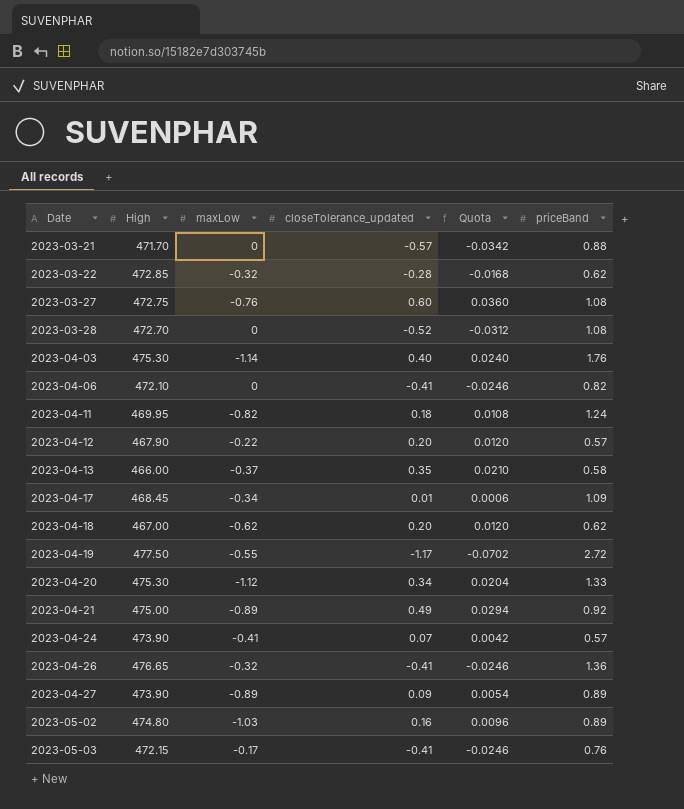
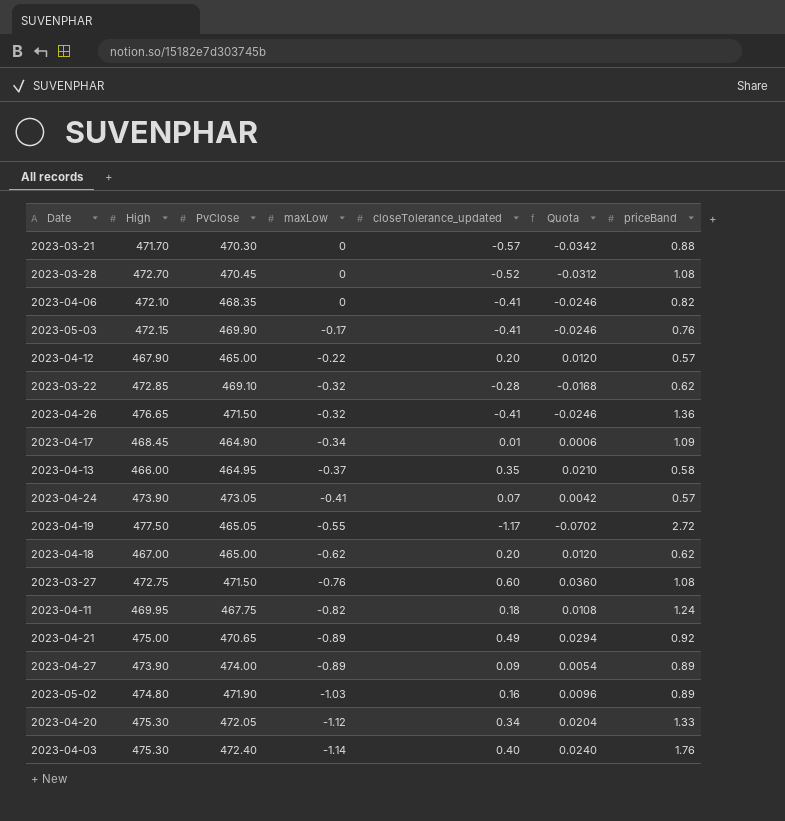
row order: Date ascending -> maxLow descending
column PvClose | position: none -> 3

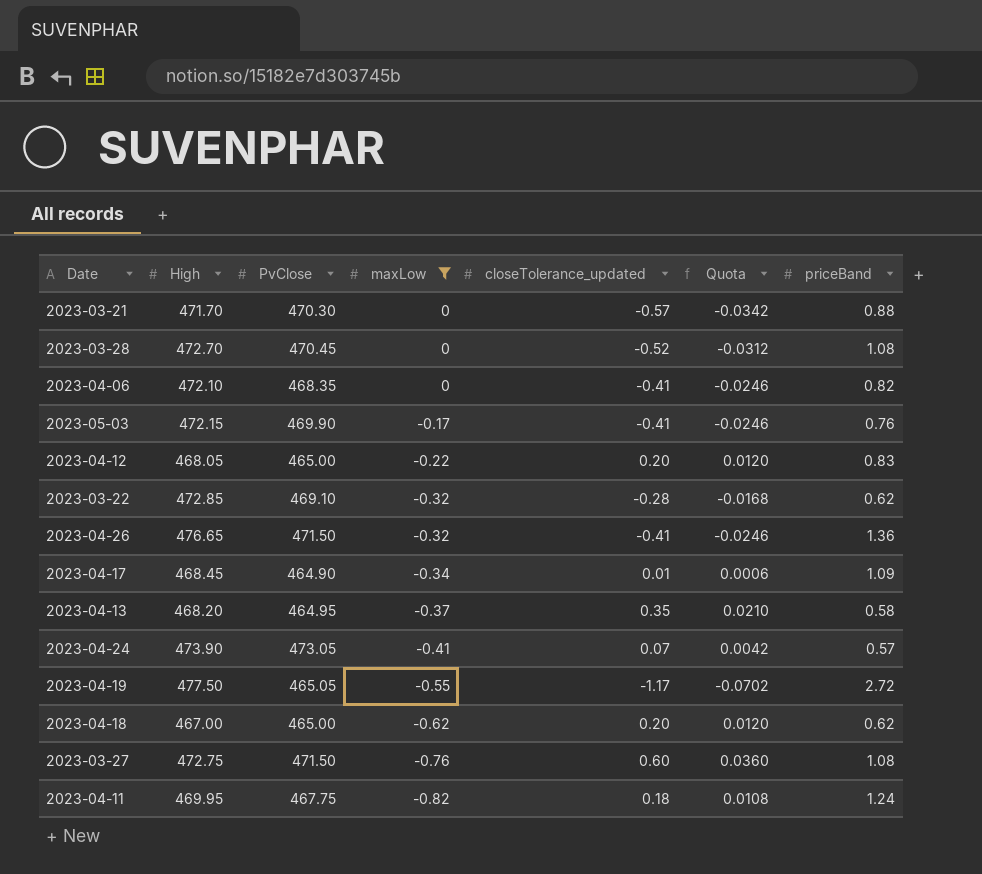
filter: none -> maxLow >= -0.82
2023-04-12 | High: 467.90 -> 468.05
2023-04-12 | priceBand: 0.57 -> 0.83
2023-04-13 | High: 466.00 -> 468.20

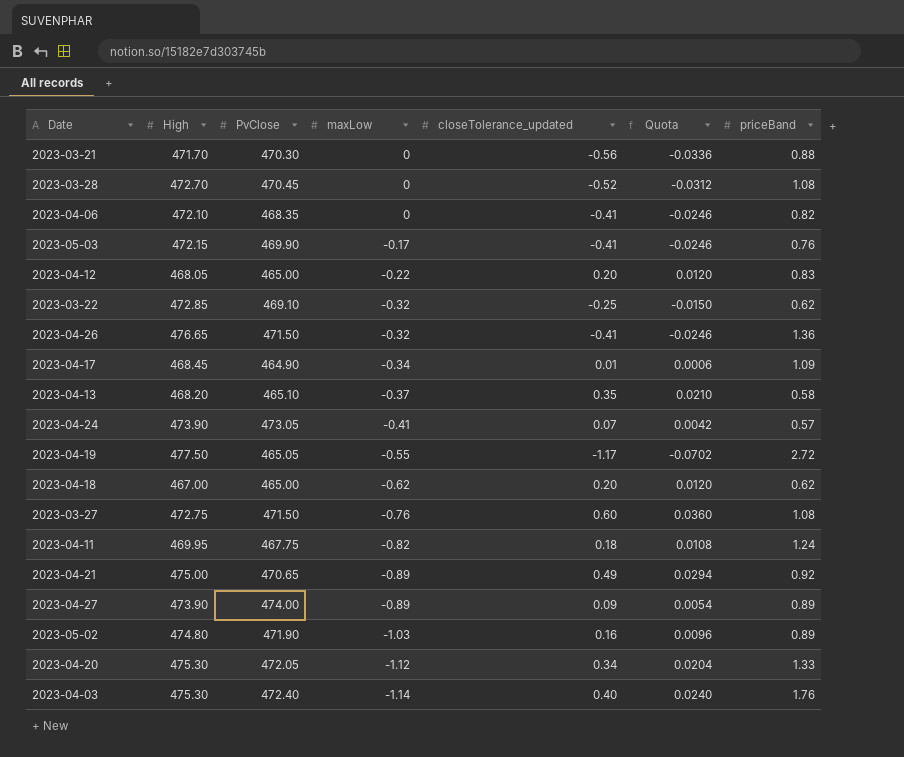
filter: maxLow >= -0.82 -> none
2023-03-21 | closeTolerance_updated: -0.57 -> -0.56
2023-03-21 | Quota: -0.0342 -> -0.0336
2023-03-22 | closeTolerance_updated: -0.28 -> -0.25
2023-03-22 | Quota: -0.0168 -> -0.0150
2023-04-13 | PvClose: 464.95 -> 465.10

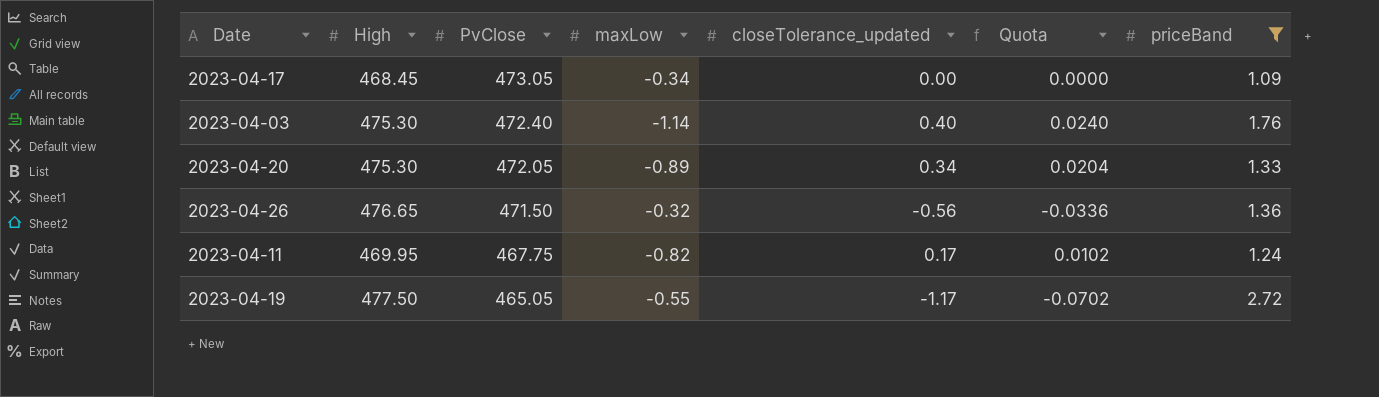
filter: none -> priceBand >= 1.09
row order: maxLow descending -> PvClose descending
2023-04-17 | PvClose: 464.90 -> 473.05
2023-04-17 | closeTolerance_updated: 0.01 -> 0.00
2023-04-17 | Quota: 0.0006 -> 0.0000
2023-04-20 | maxLow: -1.12 -> -0.89
2023-04-26 | closeTolerance_updated: -0.41 -> -0.56
2023-04-26 | Quota: -0.0246 -> -0.0336
2023-04-11 | closeTolerance_updated: 0.18 -> 0.17
2023-04-11 | Quota: 0.0108 -> 0.0102

